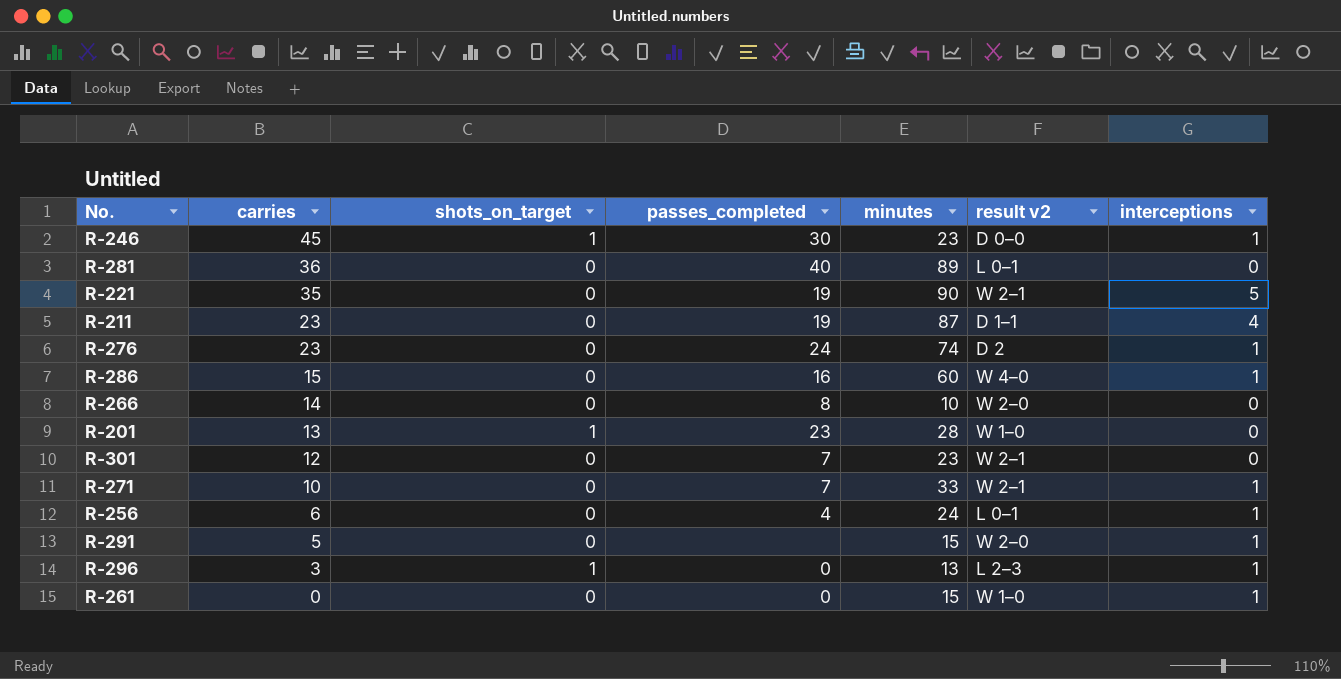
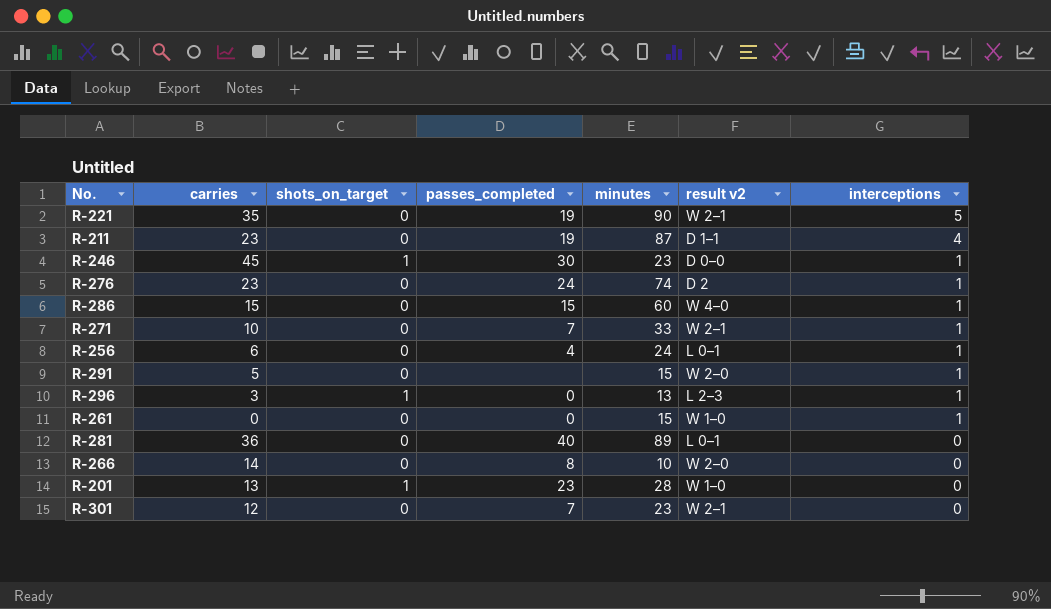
row order: carries descending -> interceptions descending
R-286 | passes_completed: 16 -> 15

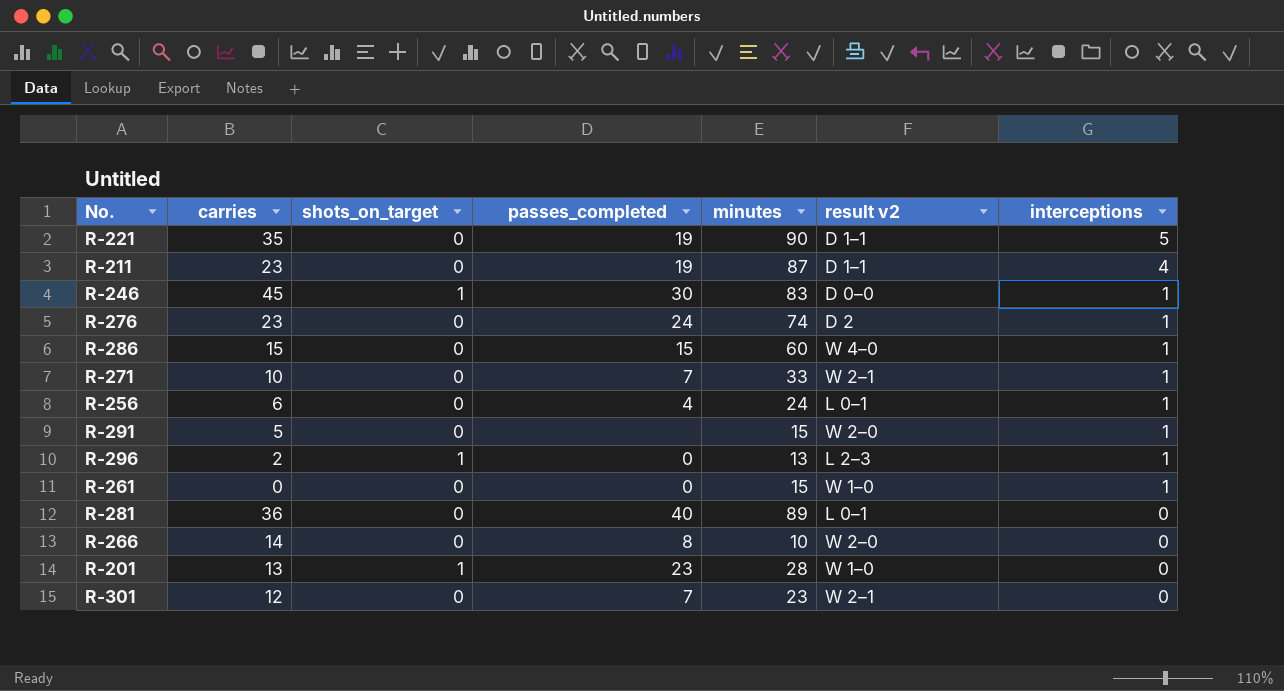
R-221 | result v2: W 2–1 -> D 1–1
R-246 | minutes: 23 -> 83
R-296 | carries: 3 -> 2

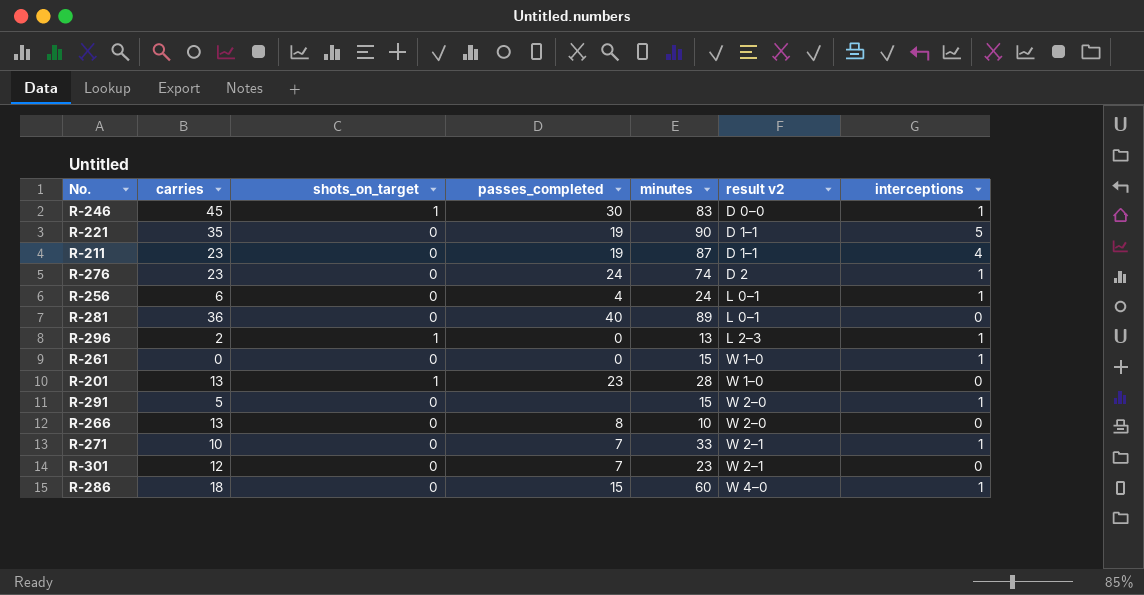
row order: interceptions descending -> result v2 ascending
R-266 | carries: 14 -> 13
R-286 | carries: 15 -> 18

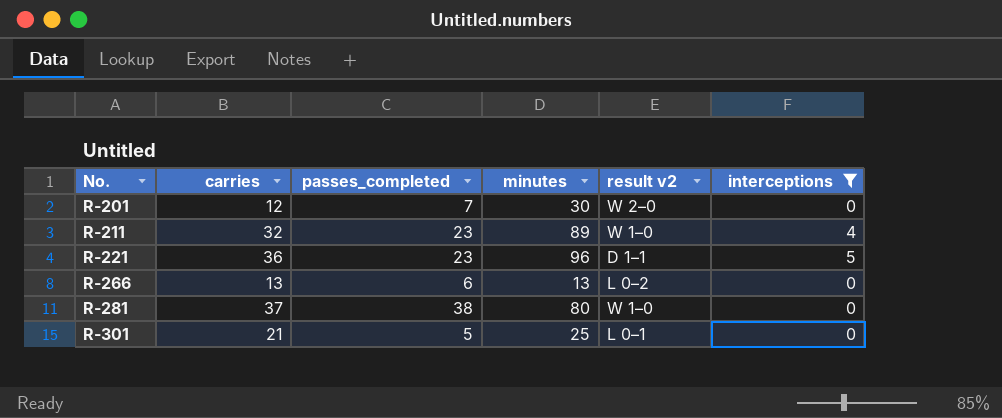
filter: none -> interceptions != 1
row order: result v2 ascending -> No. ascending
column shots_on_target | position: 3 -> none
R-201 | carries: 13 -> 12
R-201 | passes_completed: 23 -> 7
R-201 | minutes: 28 -> 30
R-201 | result v2: W 1–0 -> W 2–0
R-211 | carries: 23 -> 32
R-211 | passes_completed: 19 -> 23
R-211 | minutes: 87 -> 89
R-211 | result v2: D 1–1 -> W 1–0
R-221 | carries: 35 -> 36
R-221 | passes_completed: 19 -> 23
R-221 | minutes: 90 -> 96
R-266 | passes_completed: 8 -> 6
R-266 | minutes: 10 -> 13
R-266 | result v2: W 2–0 -> L 0–2
R-281 | carries: 36 -> 37
R-281 | passes_completed: 40 -> 38
R-281 | minutes: 89 -> 80
R-281 | result v2: L 0–1 -> W 1–0
R-301 | carries: 12 -> 21
R-301 | passes_completed: 7 -> 5
R-301 | minutes: 23 -> 25
R-301 | result v2: W 2–1 -> L 0–1

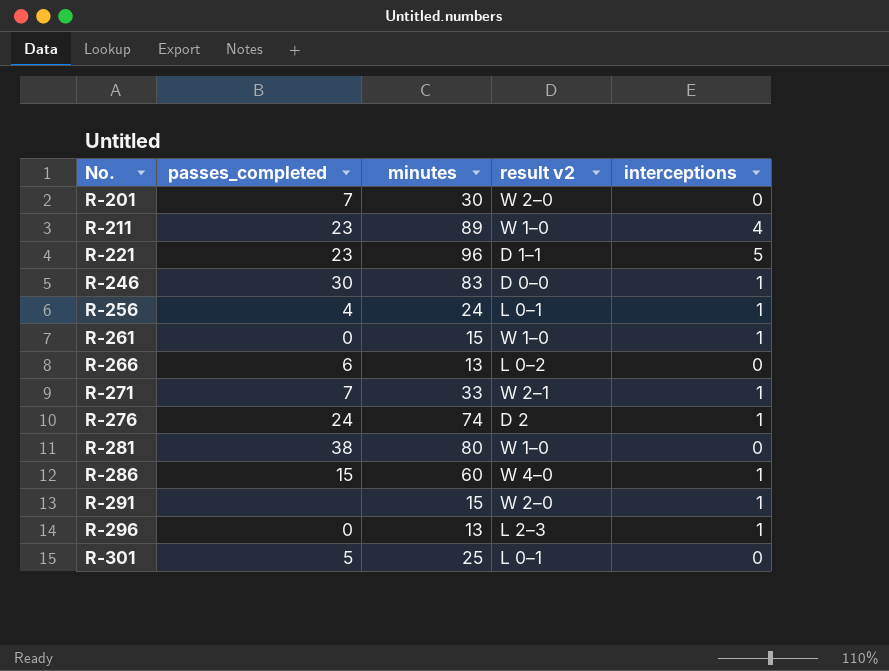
filter: interceptions != 1 -> none
column carries | position: 2 -> none

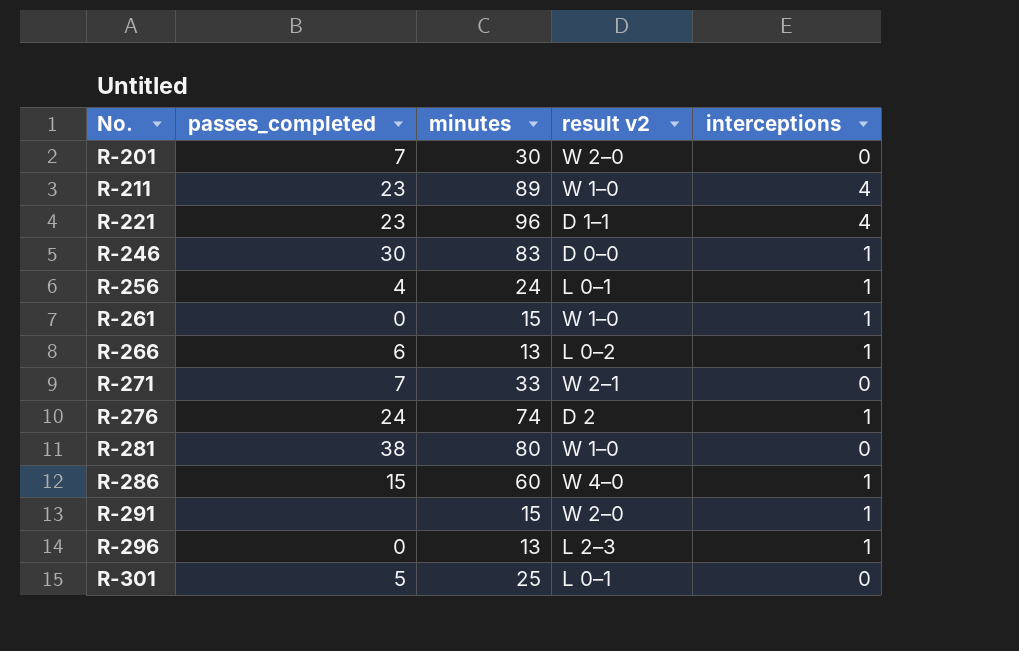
R-221 | interceptions: 5 -> 4
R-266 | interceptions: 0 -> 1
R-271 | interceptions: 1 -> 0

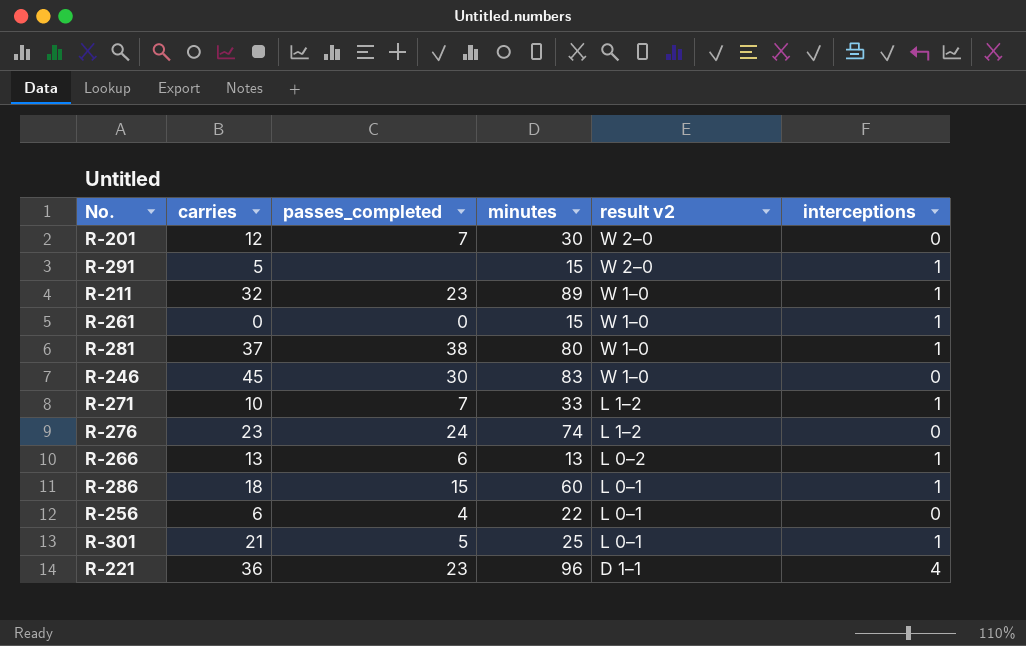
row order: No. ascending -> result v2 descending
column carries | position: none -> 2
row R-296: 0 | 13 | L 2–3 | 1 -> none
R-211 | interceptions: 4 -> 1
R-281 | interceptions: 0 -> 1
R-246 | result v2: D 0–0 -> W 1–0
R-246 | interceptions: 1 -> 0
R-271 | result v2: W 2–1 -> L 1–2
R-271 | interceptions: 0 -> 1
R-276 | result v2: D 2 -> L 1–2
R-276 | interceptions: 1 -> 0
R-286 | result v2: W 4–0 -> L 0–1
R-256 | minutes: 24 -> 22
R-256 | interceptions: 1 -> 0
R-301 | interceptions: 0 -> 1

